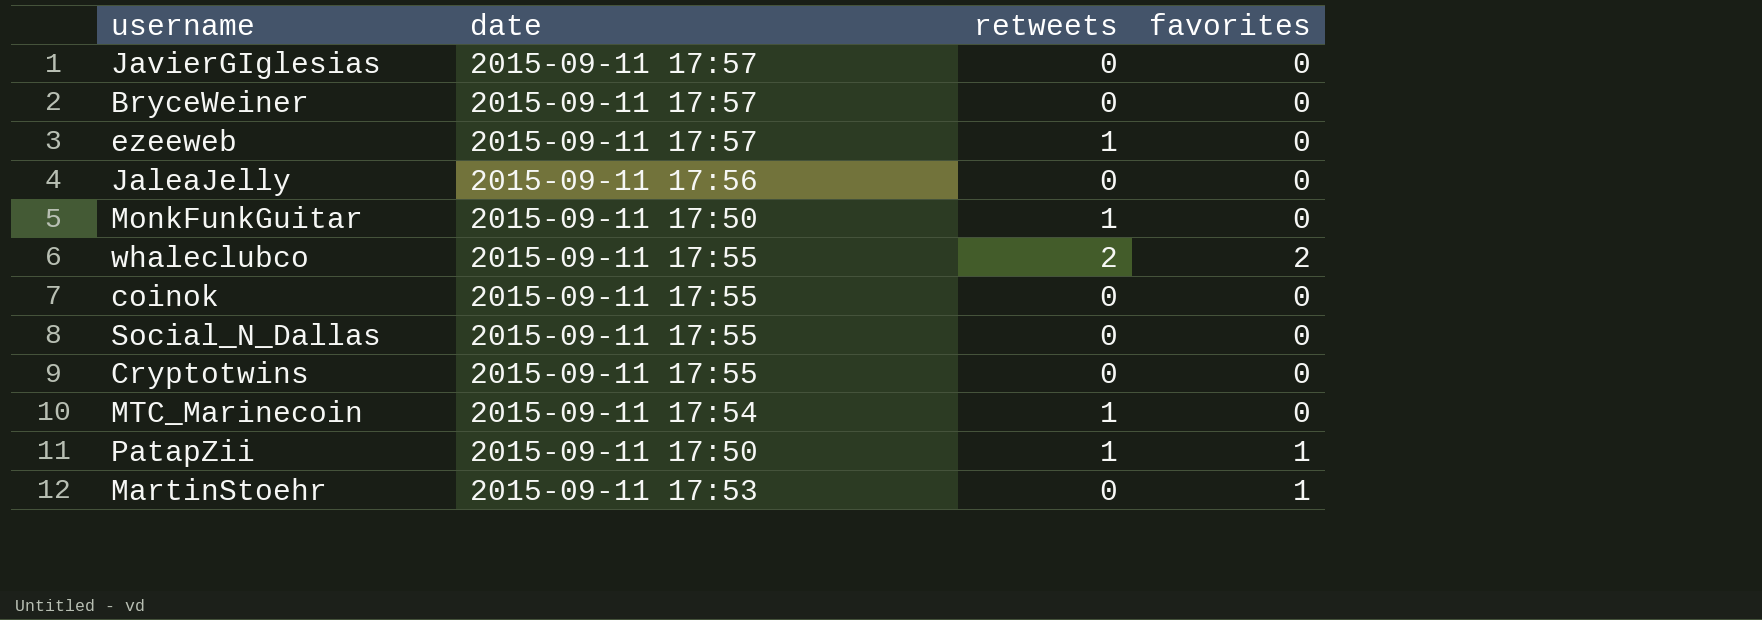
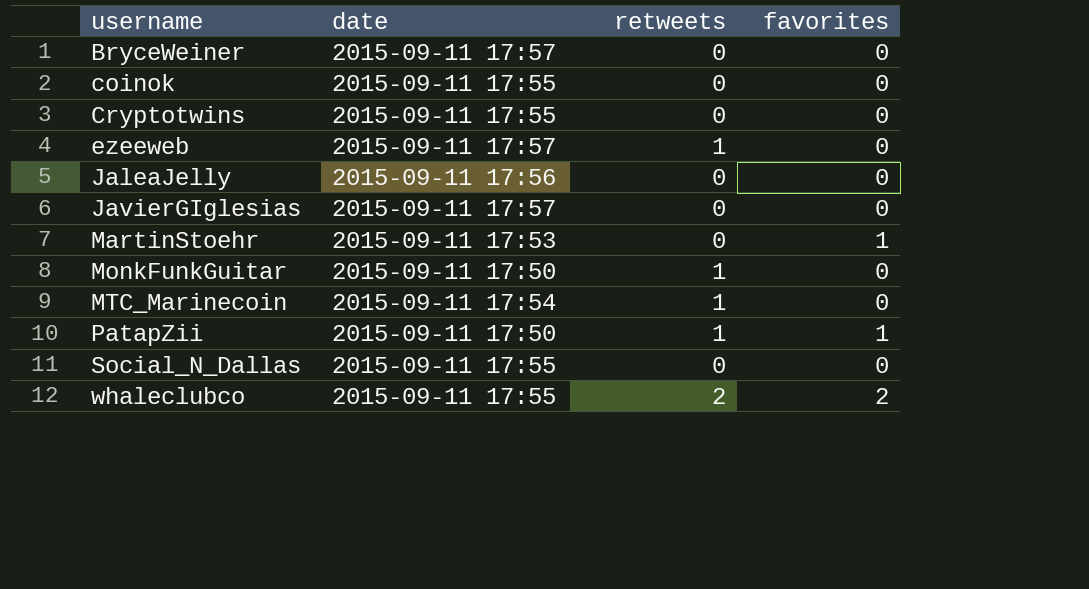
row order: none -> username ascending

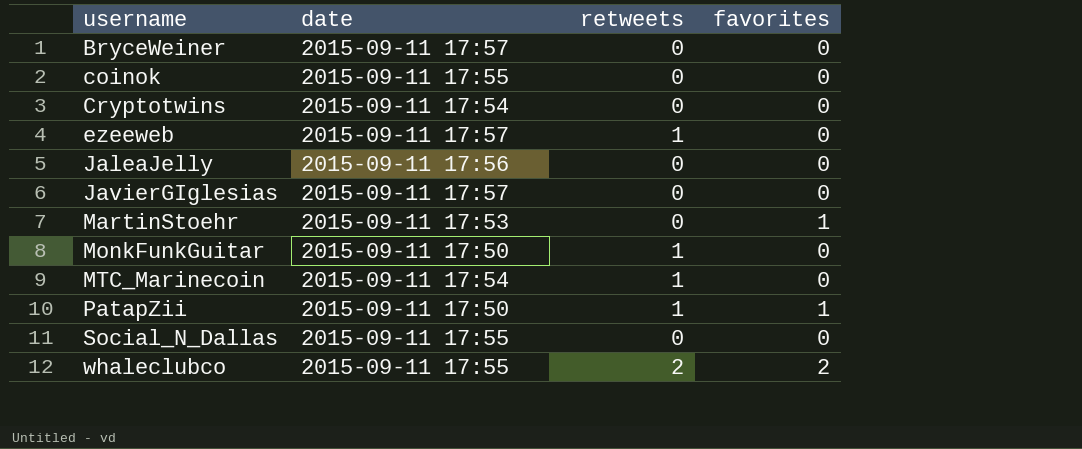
Cryptotwins | date: 2015-09-11 17:55 -> 2015-09-11 17:54

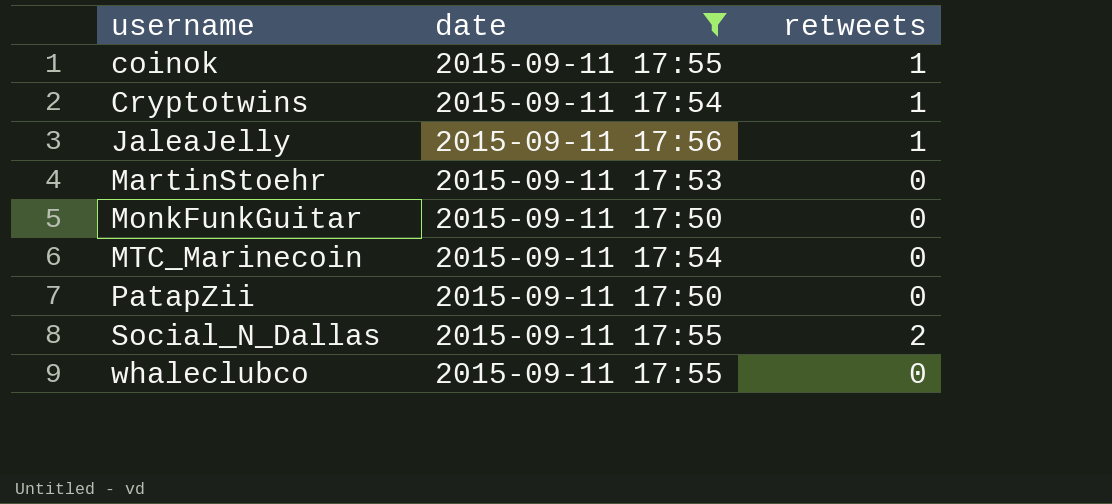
filter: none -> date != 2015-09-11 17:57
column favorites | position: 4 -> none
coinok | retweets: 0 -> 1
Cryptotwins | retweets: 0 -> 1
JaleaJelly | retweets: 0 -> 1
MonkFunkGuitar | retweets: 1 -> 0
MTC_Marinecoin | retweets: 1 -> 0
PatapZii | retweets: 1 -> 0
Social_N_Dallas | retweets: 0 -> 2
whaleclubco | retweets: 2 -> 0

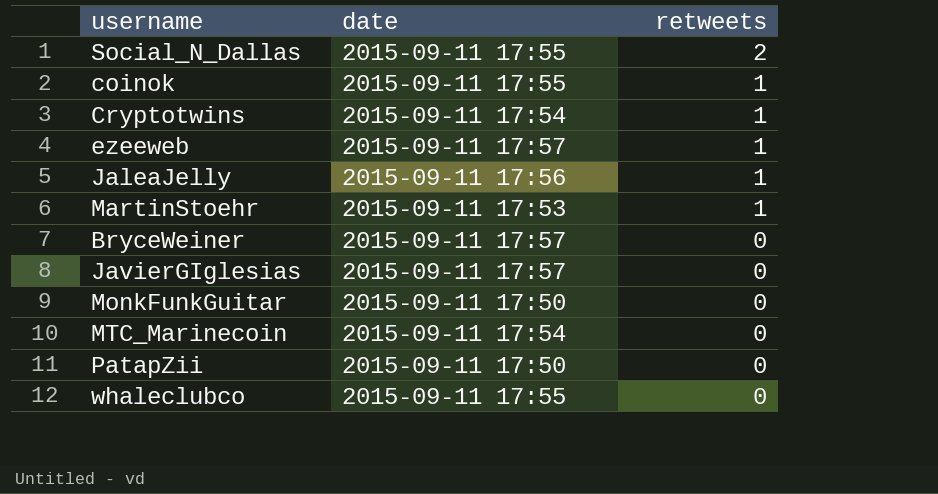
filter: date != 2015-09-11 17:57 -> none
row order: username ascending -> retweets descending
MartinStoehr | retweets: 0 -> 1

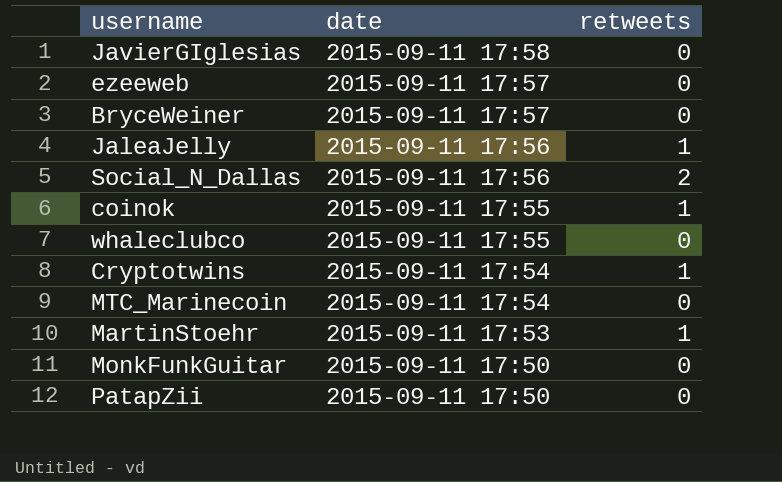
row order: retweets descending -> date descending
JavierGIglesias | date: 2015-09-11 17:57 -> 2015-09-11 17:58
ezeeweb | retweets: 1 -> 0
Social_N_Dallas | date: 2015-09-11 17:55 -> 2015-09-11 17:56

